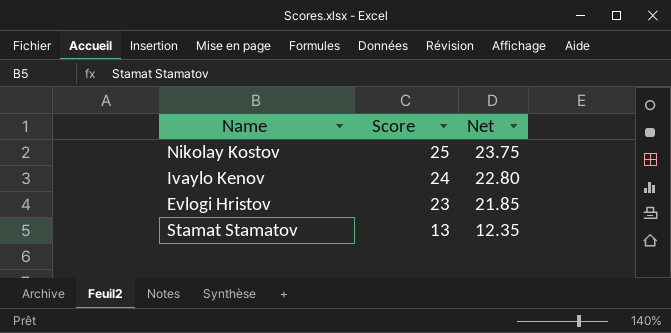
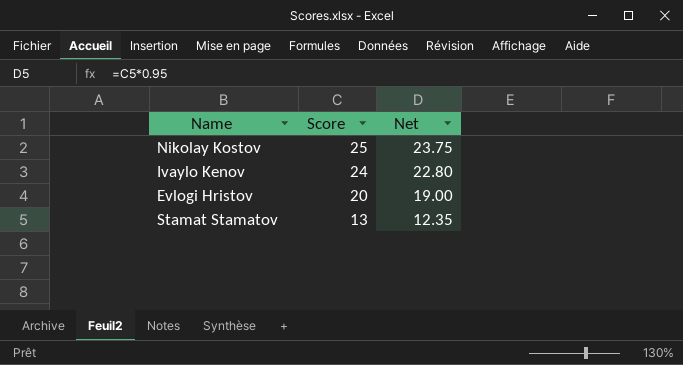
Evlogi Hristov | Score: 23 -> 20
Evlogi Hristov | Net: 21.85 -> 19.00

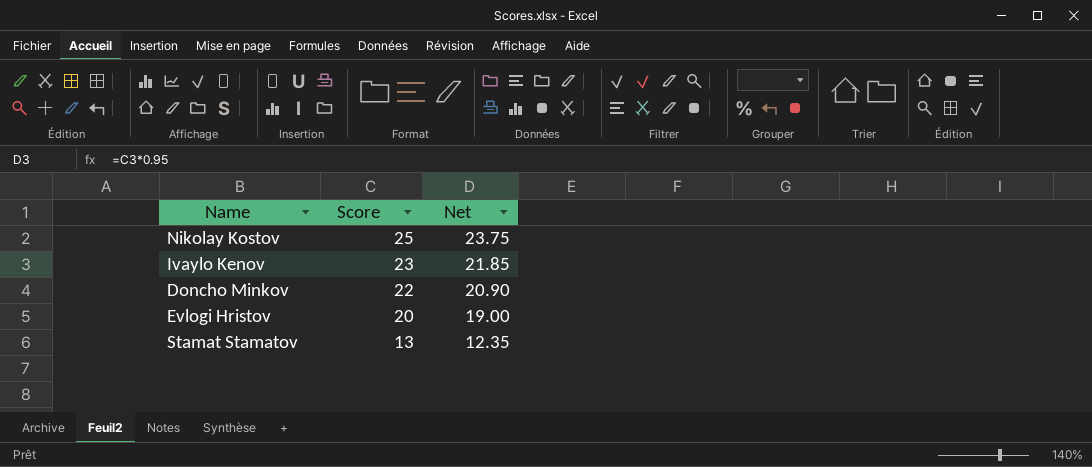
Ivaylo Kenov | Score: 24 -> 23
Ivaylo Kenov | Net: 22.80 -> 21.85
row Doncho Minkov: none -> 22 | 20.90

